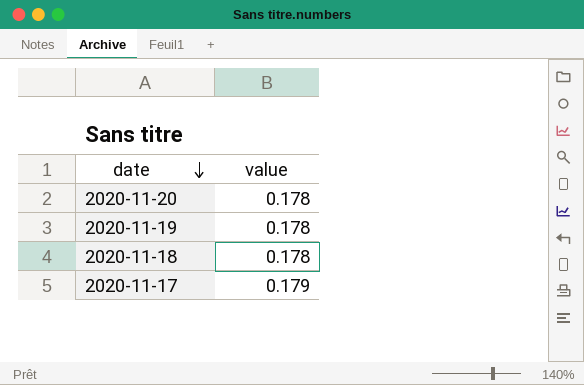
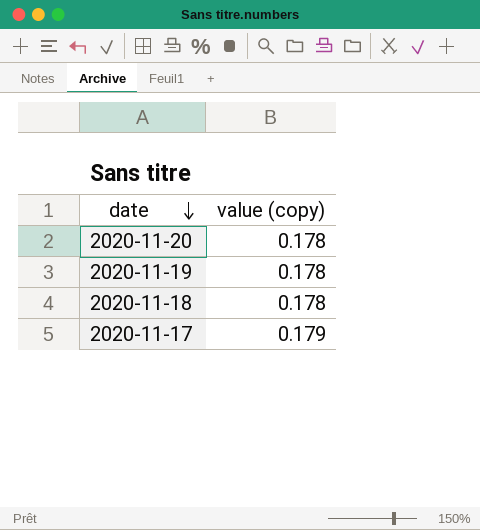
column name: value -> value (copy)

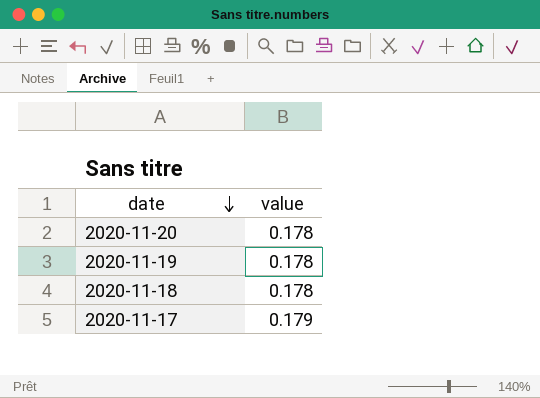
column name: value (copy) -> value

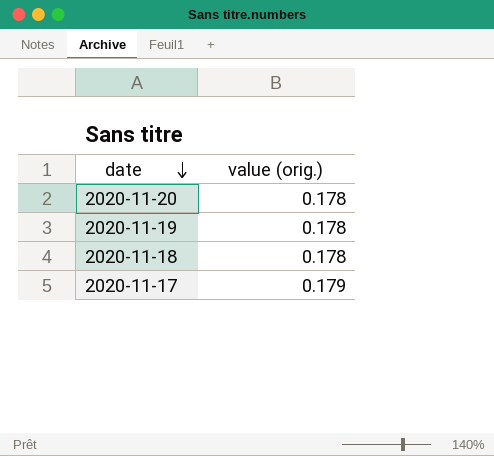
column name: value -> value (orig.)

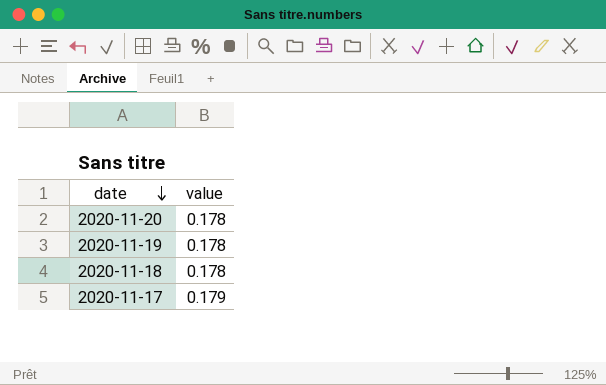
column name: value (orig.) -> value

